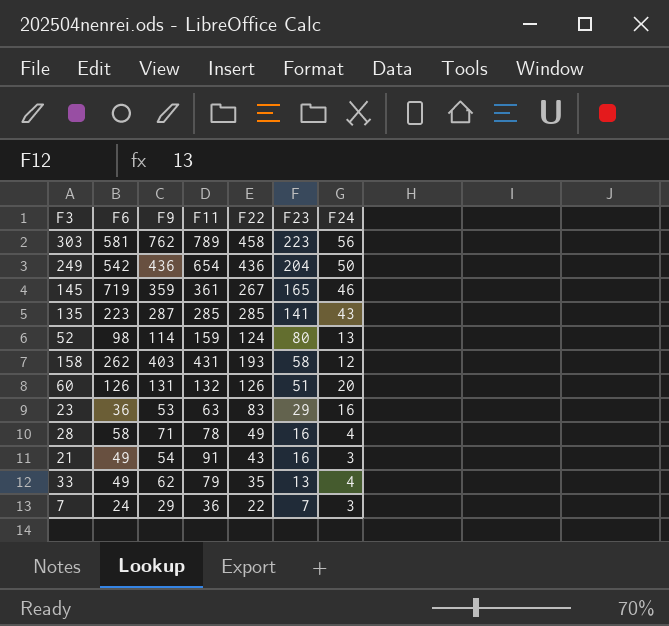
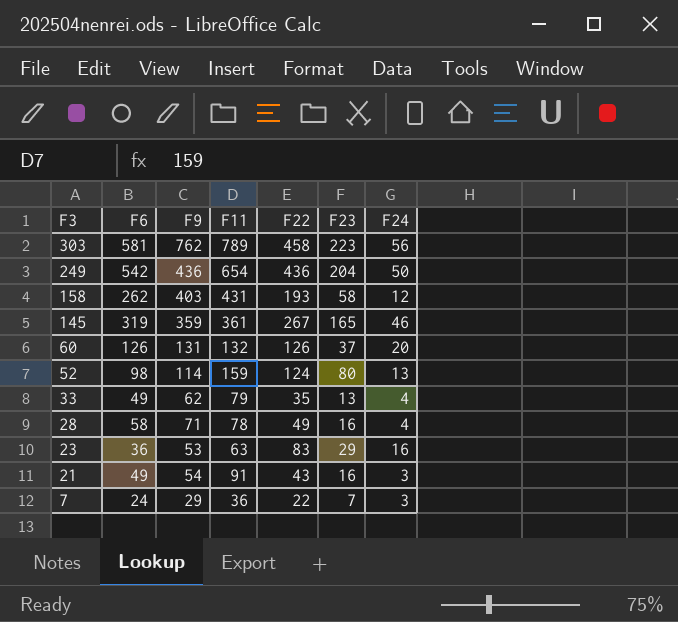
row order: F23 descending -> F3 descending
row 135: 223 | 287 | 285 | 285 | 141 | 43 -> none
145 | F6: 719 -> 319
60 | F23: 51 -> 37

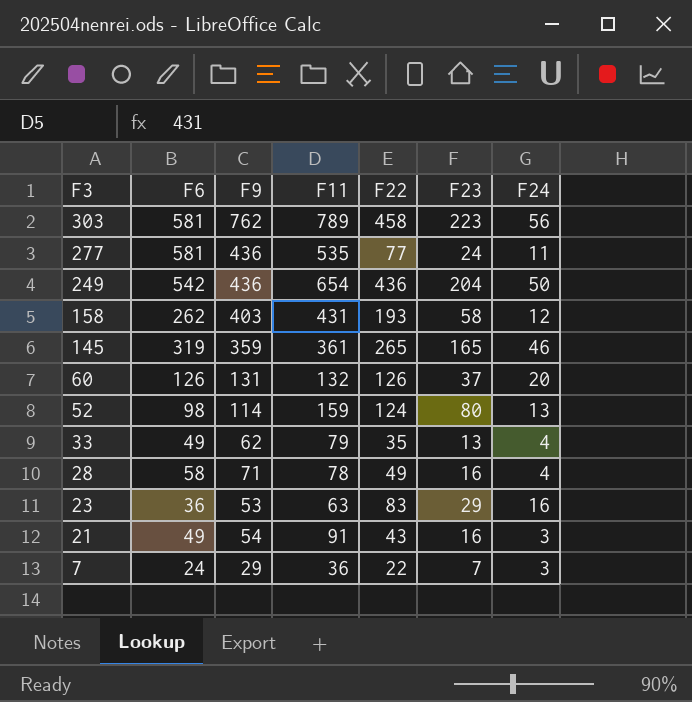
row 277: none -> 581 | 436 | 535 | 77 | 24 | 11
145 | F22: 267 -> 265

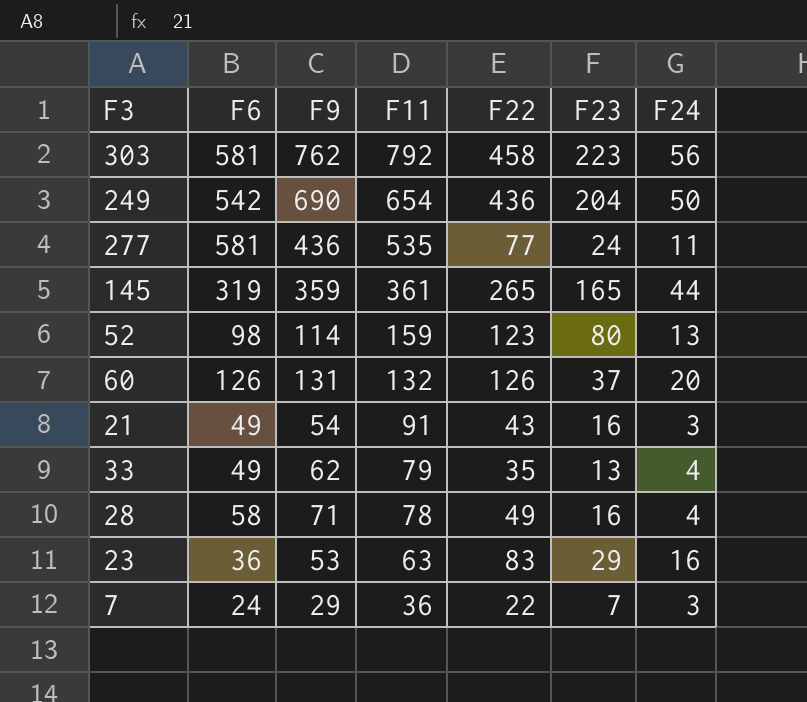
row order: F3 descending -> F11 descending
row 158: 262 | 403 | 431 | 193 | 58 | 12 -> none
303 | F11: 789 -> 792
249 | F9: 436 -> 690
145 | F24: 46 -> 44
52 | F22: 124 -> 123

